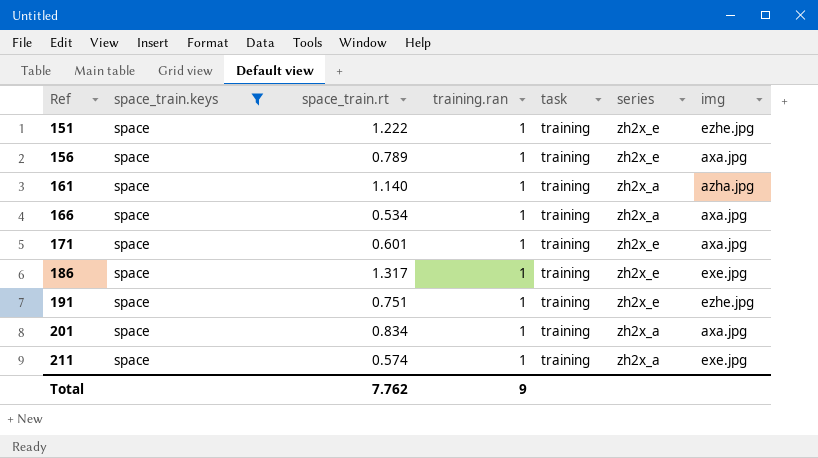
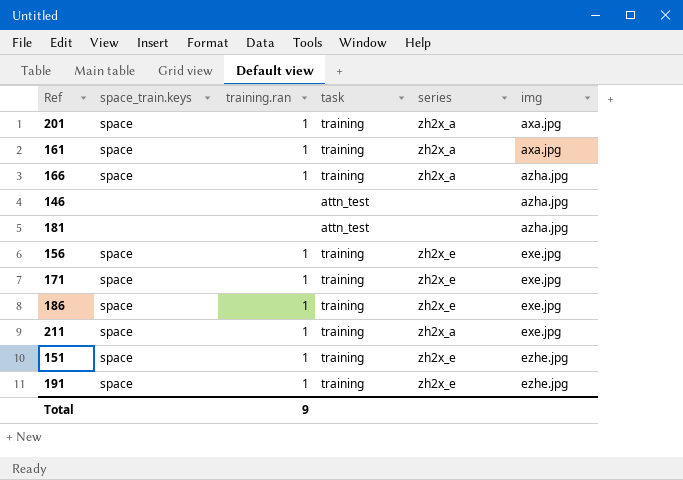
filter: space_train.keys = space -> none
row order: Ref ascending -> img ascending
column space_train.rt | position: 3 -> none
161 | img: azha.jpg -> axa.jpg
166 | img: axa.jpg -> azha.jpg
156 | img: axa.jpg -> exe.jpg
171 | img: axa.jpg -> exe.jpg

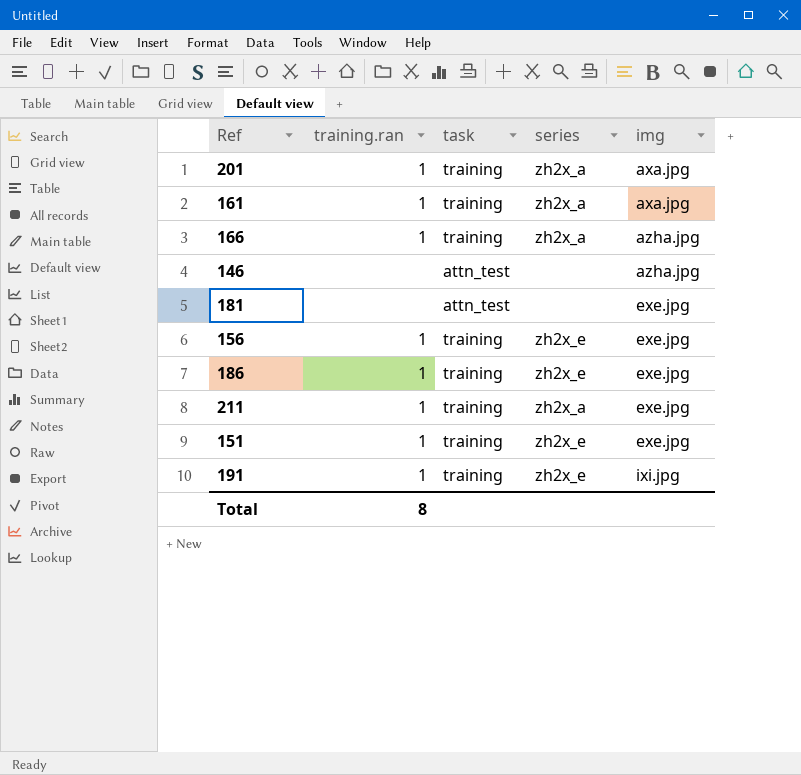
column space_train.keys | position: 2 -> none
row 171: space | 1 | training | zh2x_e | exe.jpg -> none
181 | img: azha.jpg -> exe.jpg
151 | img: ezhe.jpg -> exe.jpg
191 | img: ezhe.jpg -> ixi.jpg
Total | training.ran: 9 -> 8

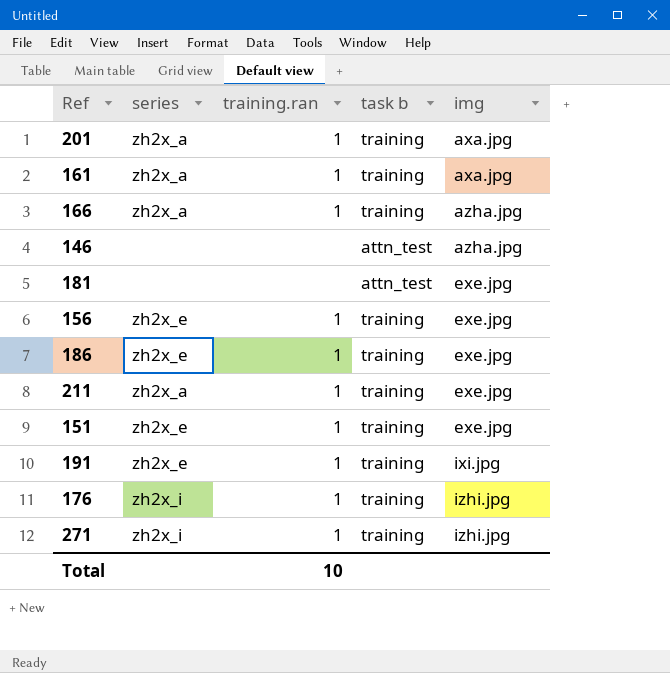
column series | position: 4 -> 2
column name: task -> task b
row 176: none -> zh2x_i | 1 | training | izhi.jpg
row 271: none -> zh2x_i | 1 | training | izhi.jpg
Total | training.ran: 8 -> 10

